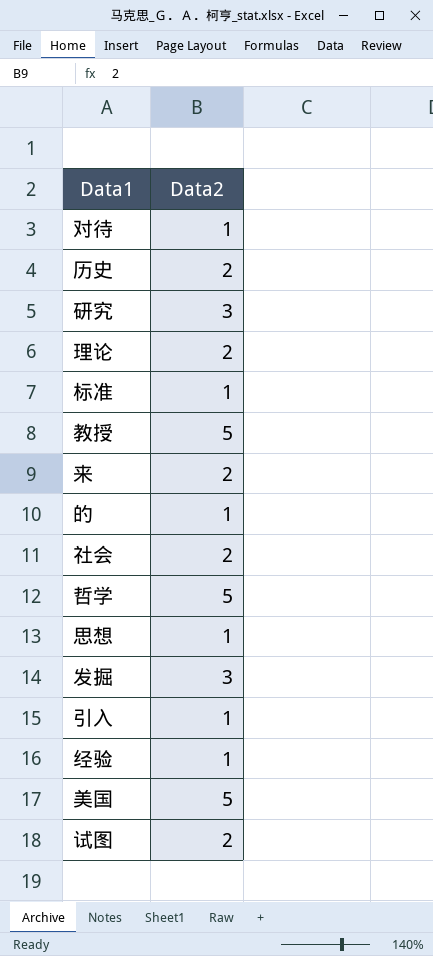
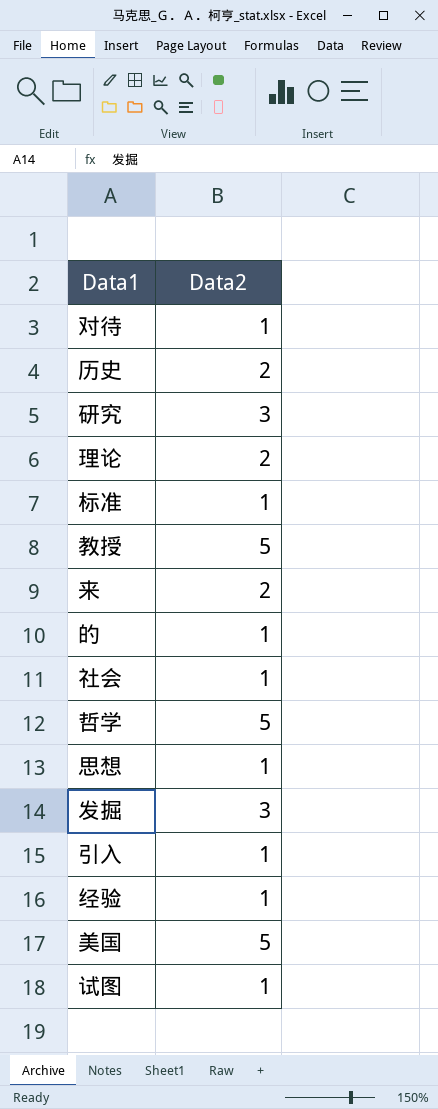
社会 | Data2: 2 -> 1
试图 | Data2: 2 -> 1

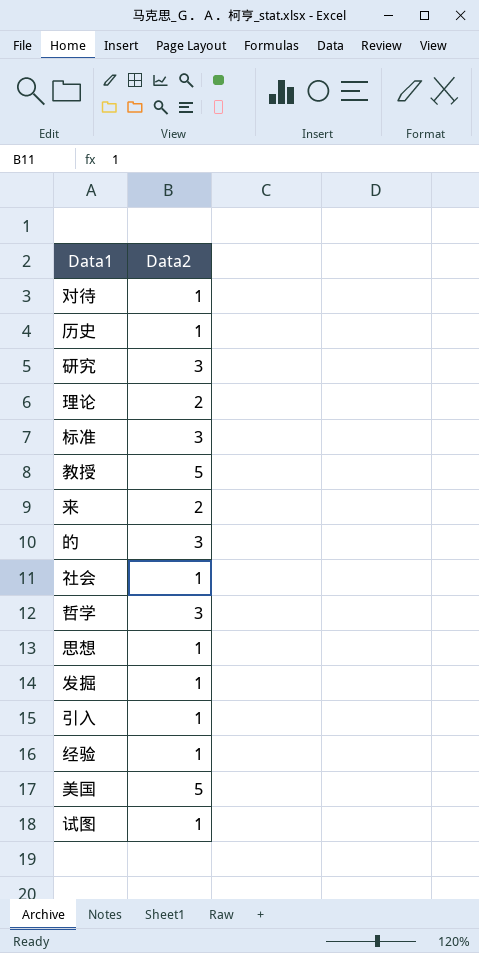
历史 | Data2: 2 -> 1
标准 | Data2: 1 -> 3
的 | Data2: 1 -> 3
哲学 | Data2: 5 -> 3
发掘 | Data2: 3 -> 1

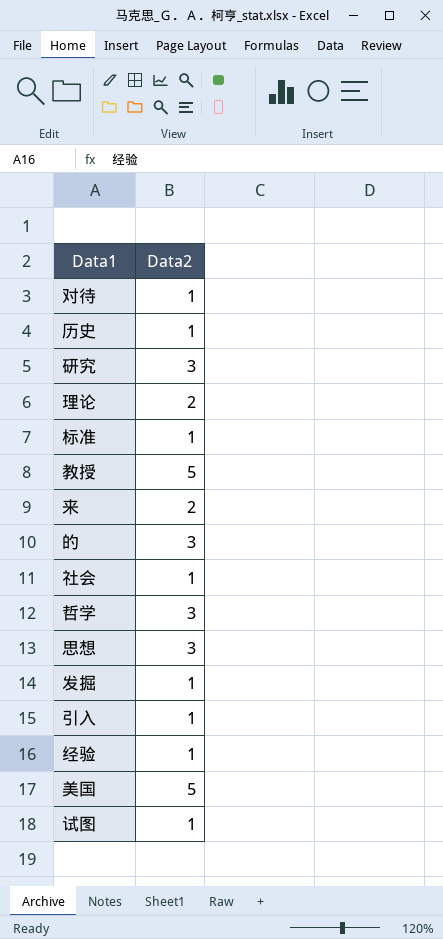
标准 | Data2: 3 -> 1
思想 | Data2: 1 -> 3

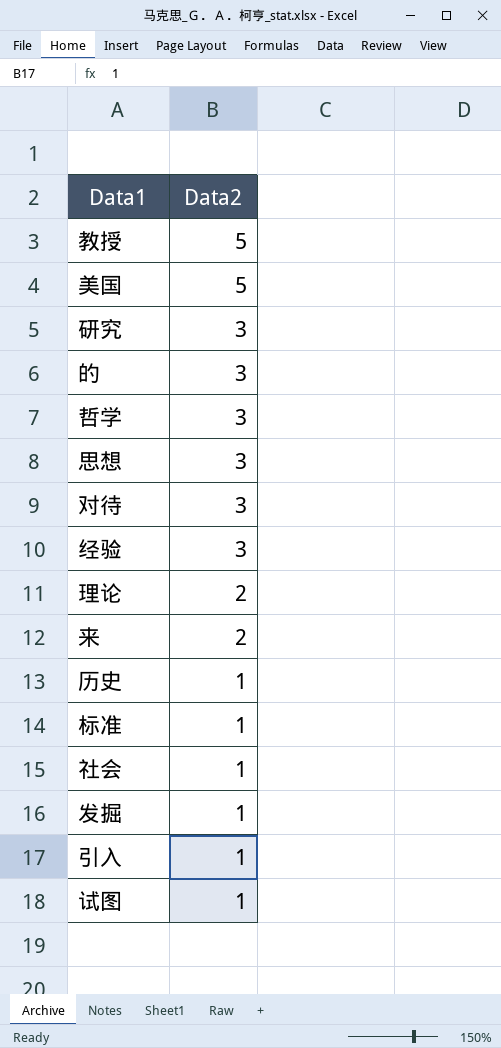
row order: none -> Data2 descending
对待 | Data2: 1 -> 3
经验 | Data2: 1 -> 3

